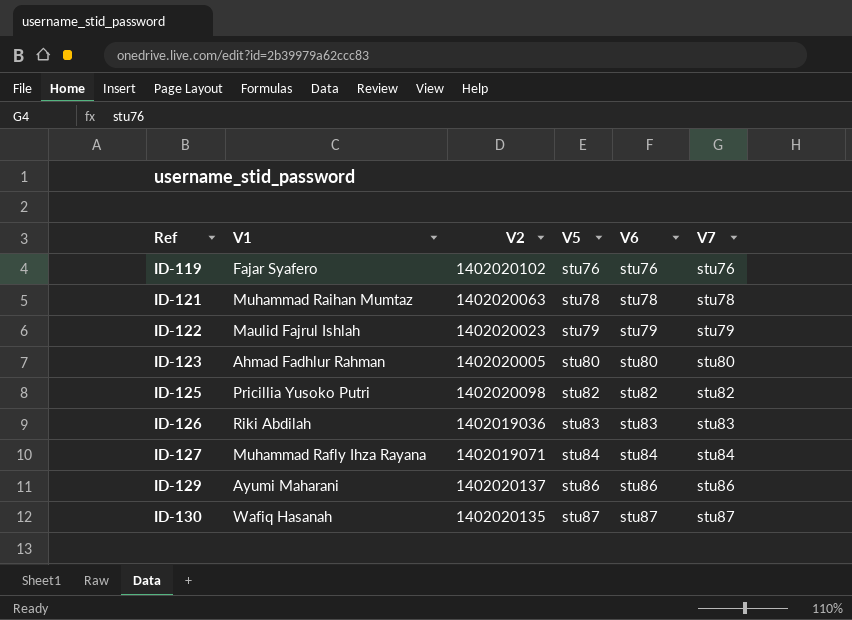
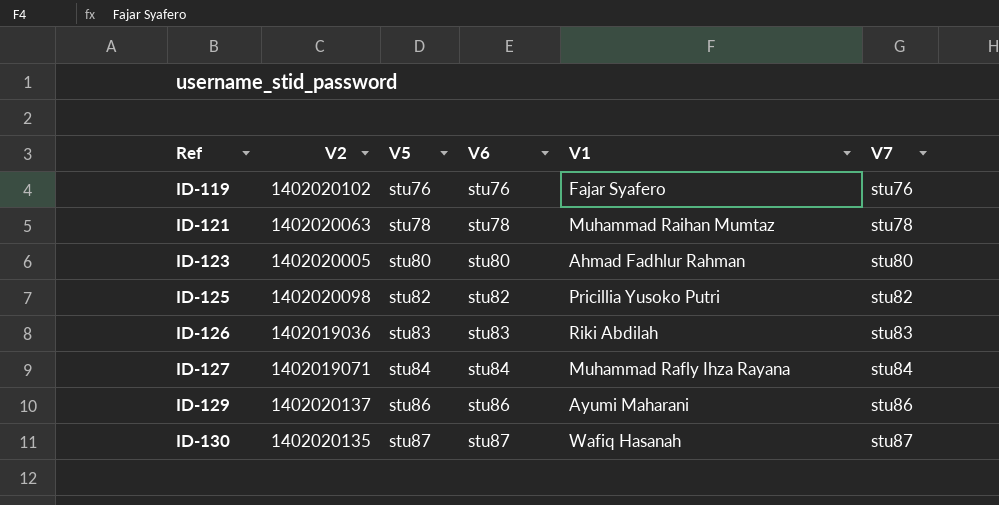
column V1 | position: 2 -> 5
row ID-122: Maulid Fajrul Ishlah | 1402020023 | stu79 | stu79 | stu79 -> none

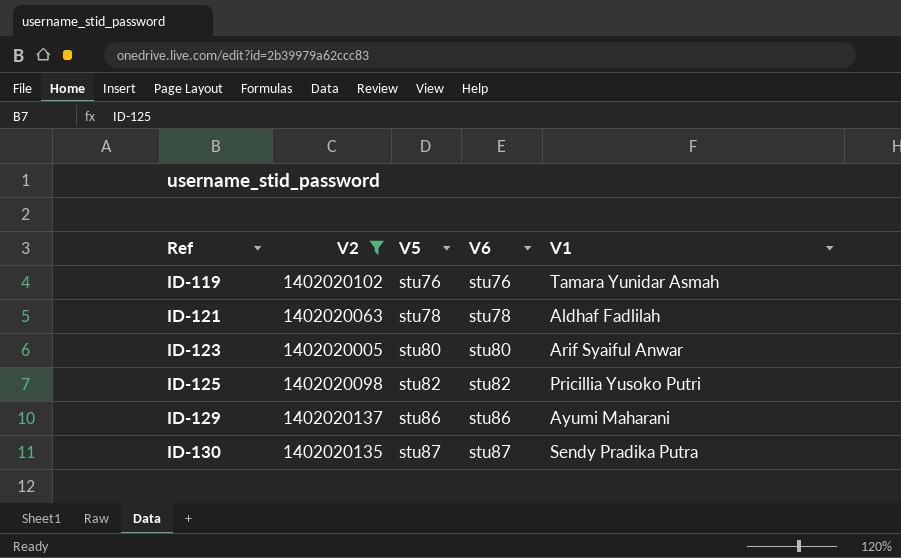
filter: none -> V2 >= 1402020005
column V7 | position: 6 -> none
ID-119 | V1: Fajar Syafero -> Tamara Yunidar Asmah
ID-121 | V1: Muhammad Raihan Mumtaz -> Aldhaf Fadlilah
ID-123 | V1: Ahmad Fadhlur Rahman -> Arif Syaiful Anwar
ID-130 | V1: Wafiq Hasanah -> Sendy Pradika Putra

